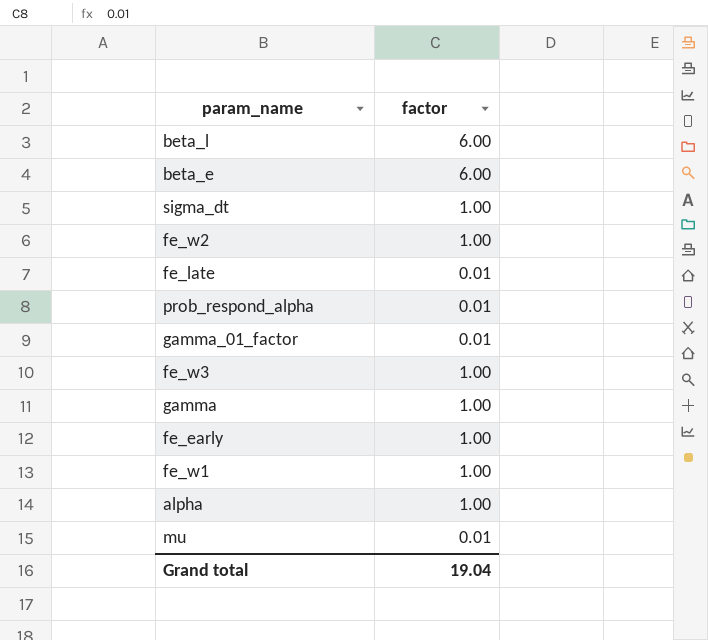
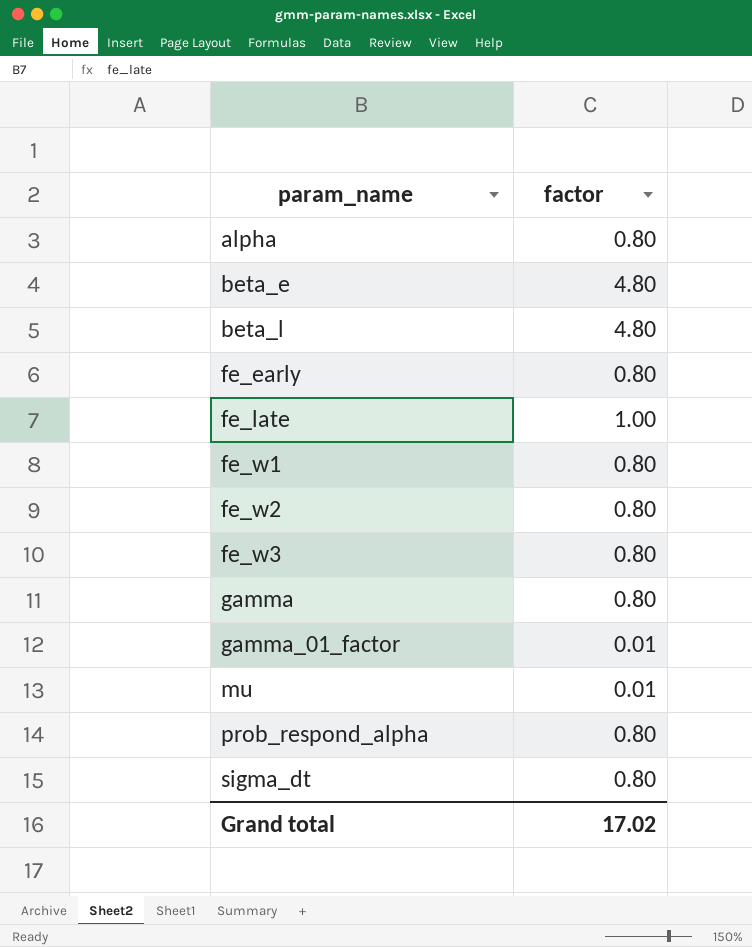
row order: none -> param_name ascending
alpha | factor: 1.00 -> 0.80
beta_e | factor: 6.00 -> 4.80
beta_l | factor: 6.00 -> 4.80
fe_early | factor: 1.00 -> 0.80
fe_late | factor: 0.01 -> 1.00
fe_w1 | factor: 1.00 -> 0.80
fe_w2 | factor: 1.00 -> 0.80
fe_w3 | factor: 1.00 -> 0.80
gamma | factor: 1.00 -> 0.80
prob_respond_alpha | factor: 0.01 -> 0.80
sigma_dt | factor: 1.00 -> 0.80
Grand total | factor: 19.04 -> 17.02

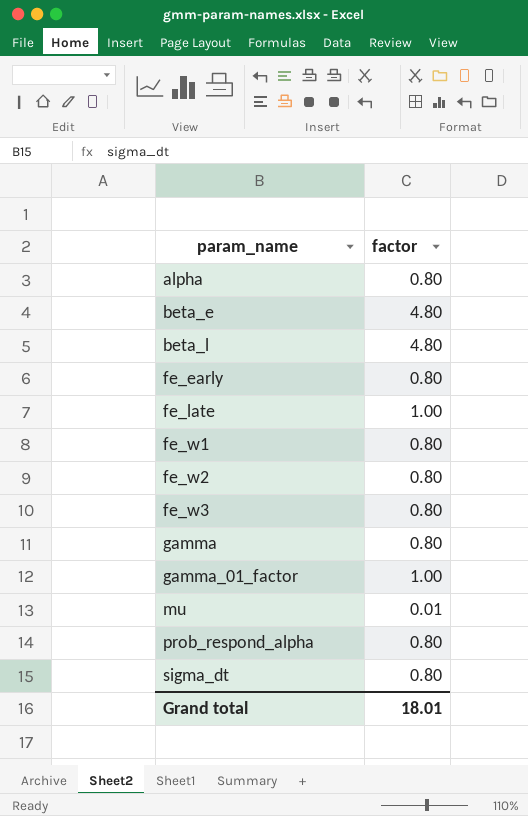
gamma_01_factor | factor: 0.01 -> 1.00
Grand total | factor: 17.02 -> 18.01

